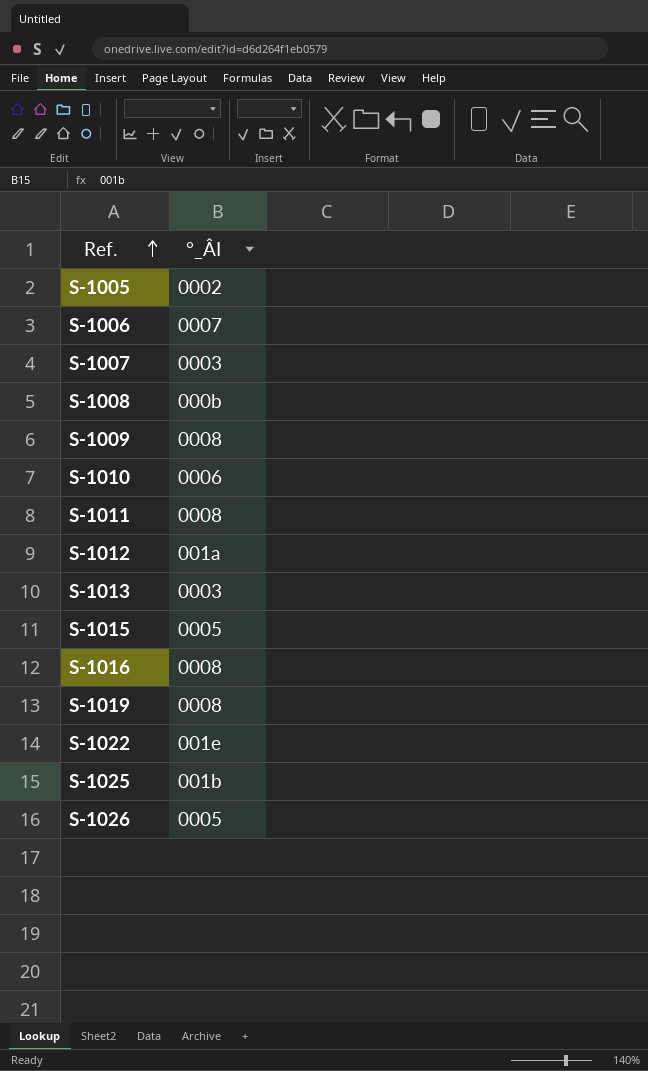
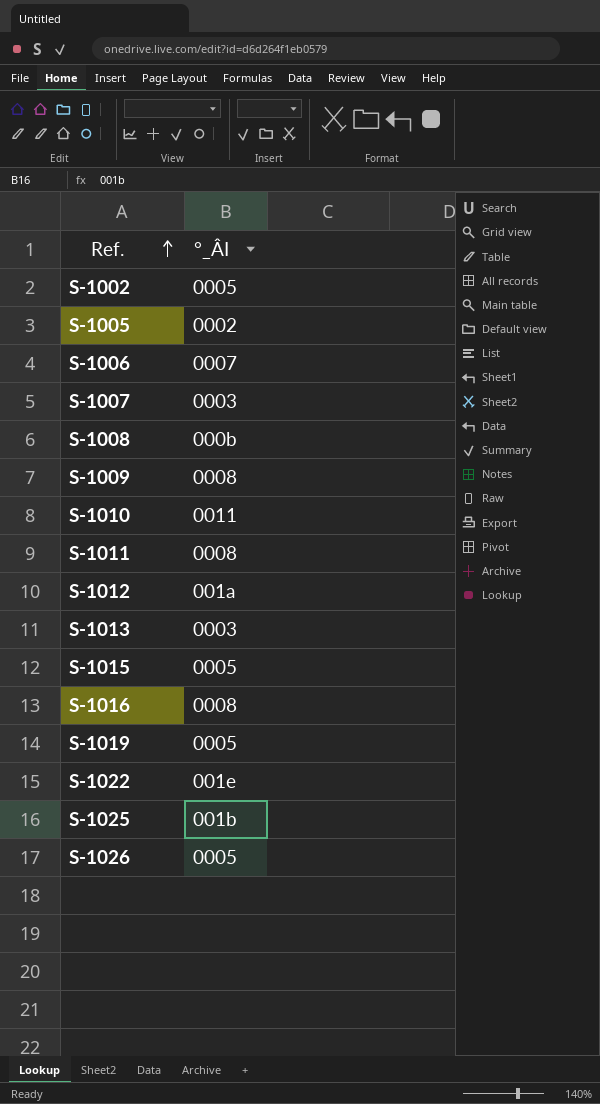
row S-1002: none -> 0005
S-1010 | °_ÂI: 0006 -> 0011
S-1019 | °_ÂI: 0008 -> 0005

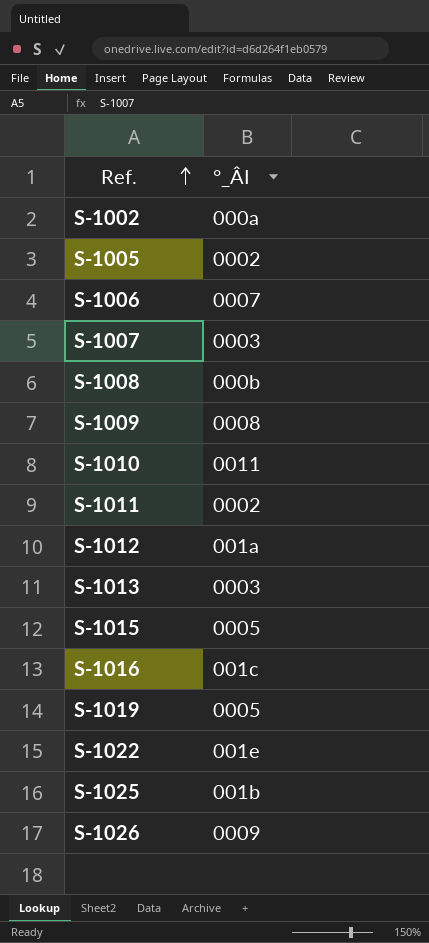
S-1002 | °_ÂI: 0005 -> 000a
S-1011 | °_ÂI: 0008 -> 0002
S-1016 | °_ÂI: 0008 -> 001c
S-1026 | °_ÂI: 0005 -> 0009

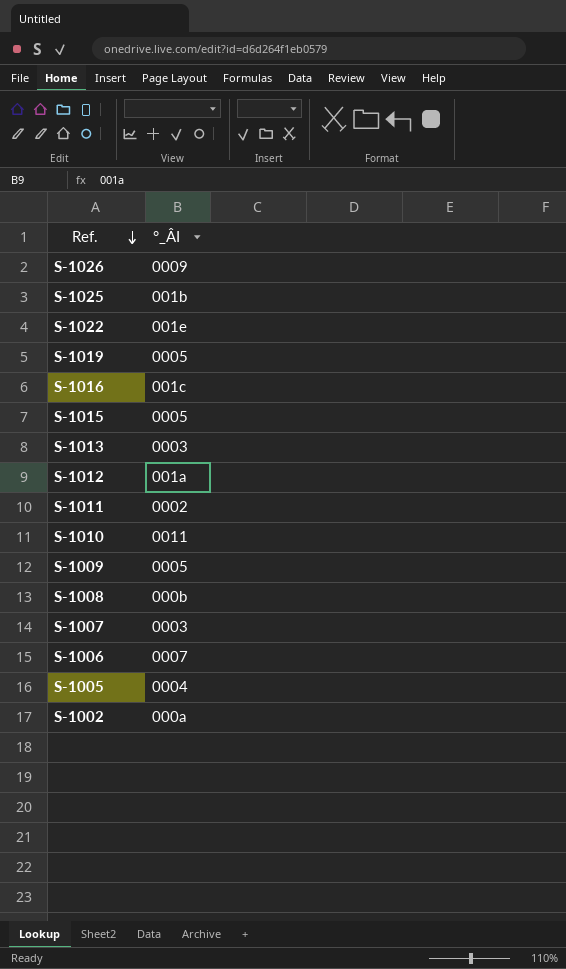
row order: Ref. ascending -> Ref. descending
S-1009 | °_ÂI: 0008 -> 0005
S-1005 | °_ÂI: 0002 -> 0004

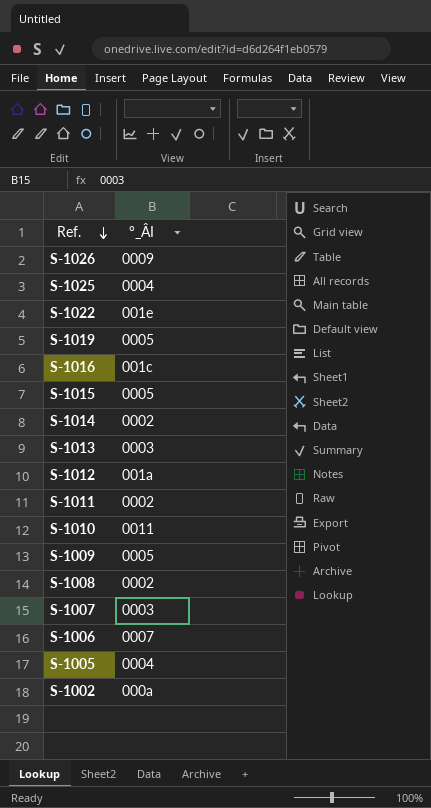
S-1025 | °_ÂI: 001b -> 0004
row S-1014: none -> 0002
S-1008 | °_ÂI: 000b -> 0002

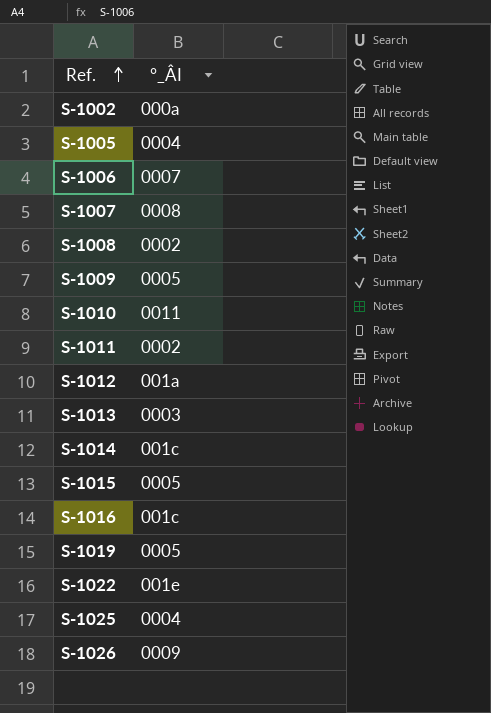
row order: Ref. descending -> Ref. ascending
S-1007 | °_ÂI: 0003 -> 0008
S-1014 | °_ÂI: 0002 -> 001c

